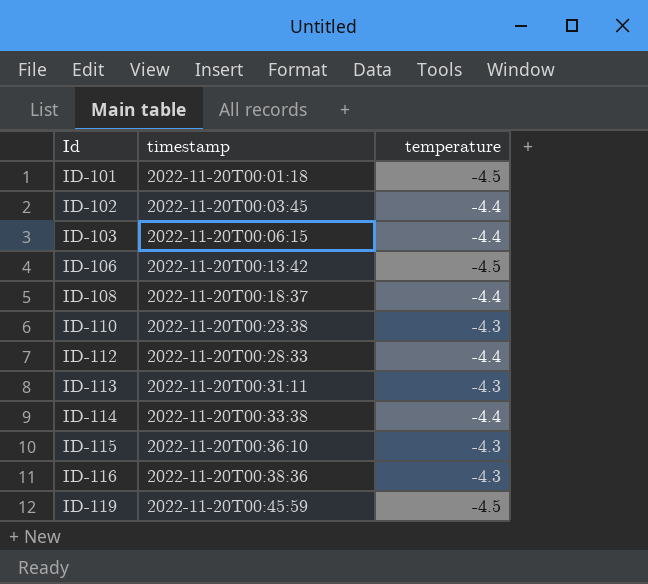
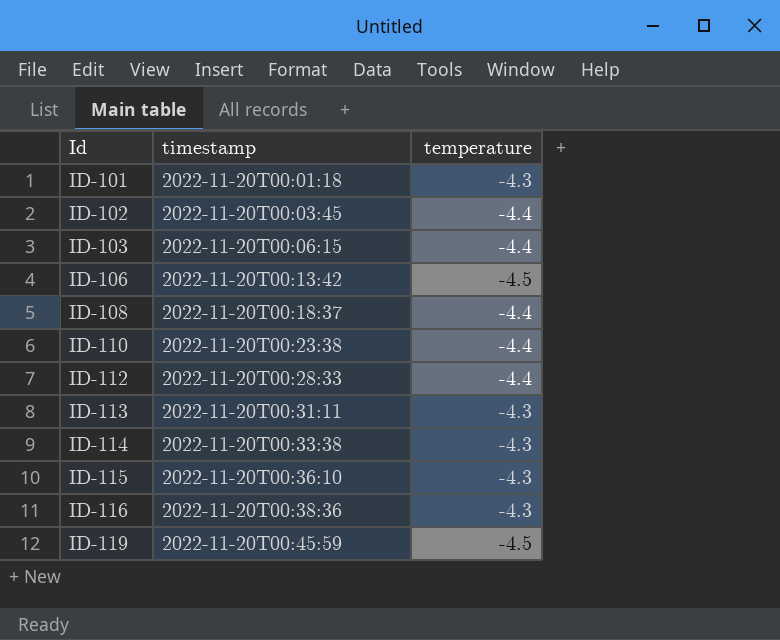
ID-101 | temperature: -4.5 -> -4.3
ID-110 | temperature: -4.3 -> -4.4
ID-114 | temperature: -4.4 -> -4.3

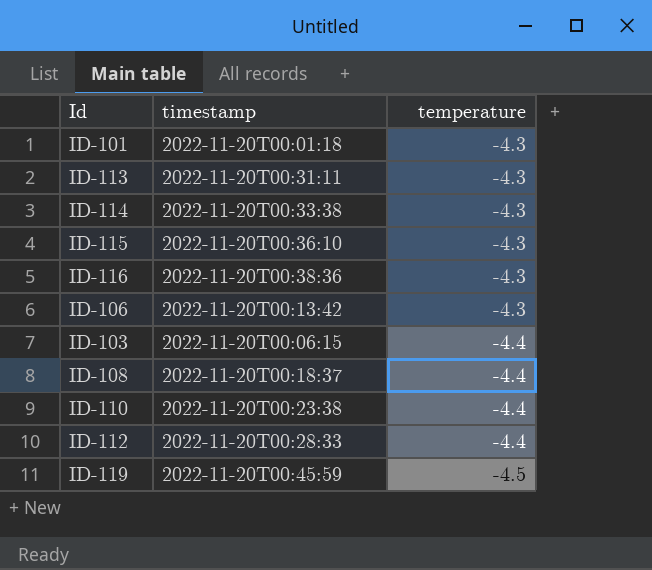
row order: Id ascending -> temperature descending
row ID-102: 2022-11-20T00:03:45 | -4.4 -> none
ID-106 | temperature: -4.5 -> -4.3

